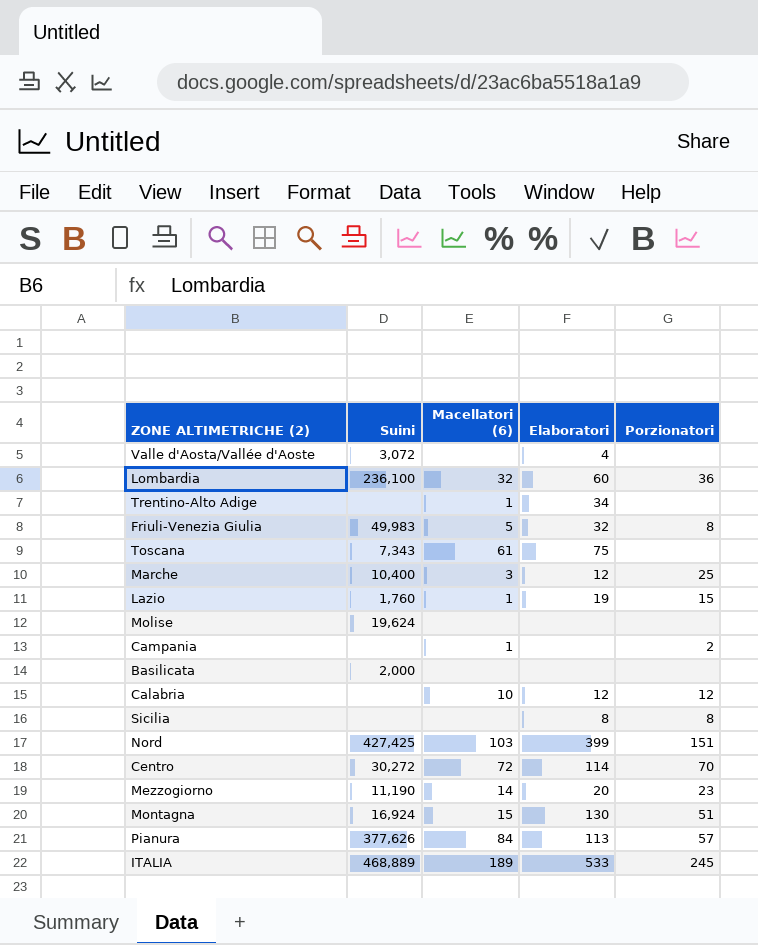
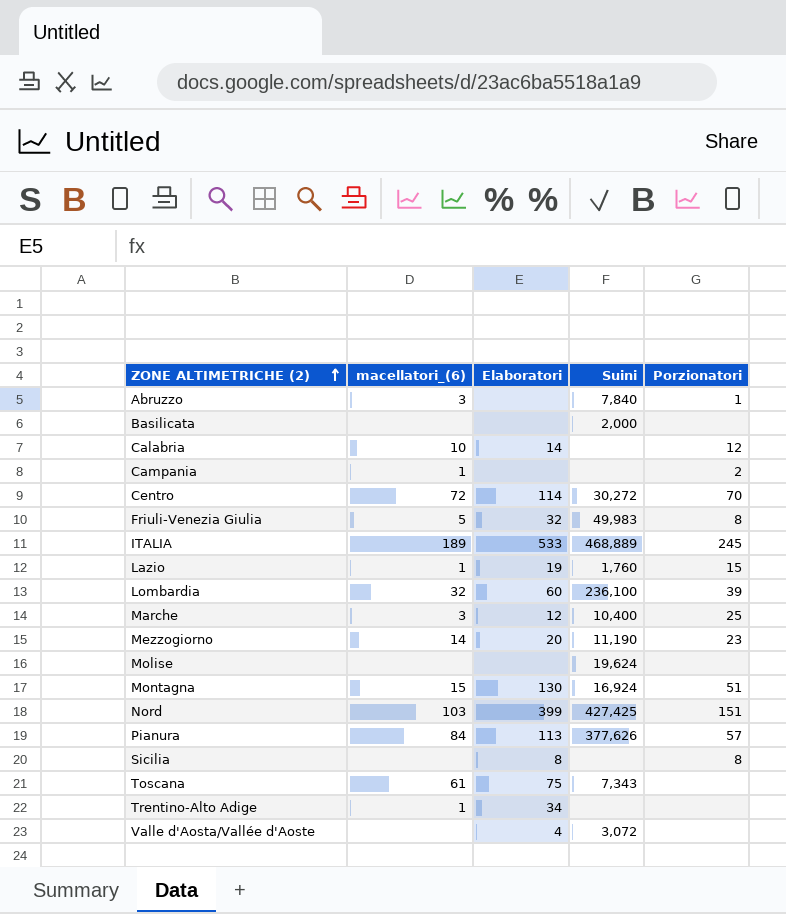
row order: none -> ZONE ALTIMETRICHE (2) ascending
column name: Macellatori (6) -> macellatori_(6)
column Suini | position: 2 -> 4
row Abruzzo: none -> 3 | none | 7,840 | 1
Calabria | Elaboratori: 12 -> 14
Lombardia | Porzionatori: 36 -> 39

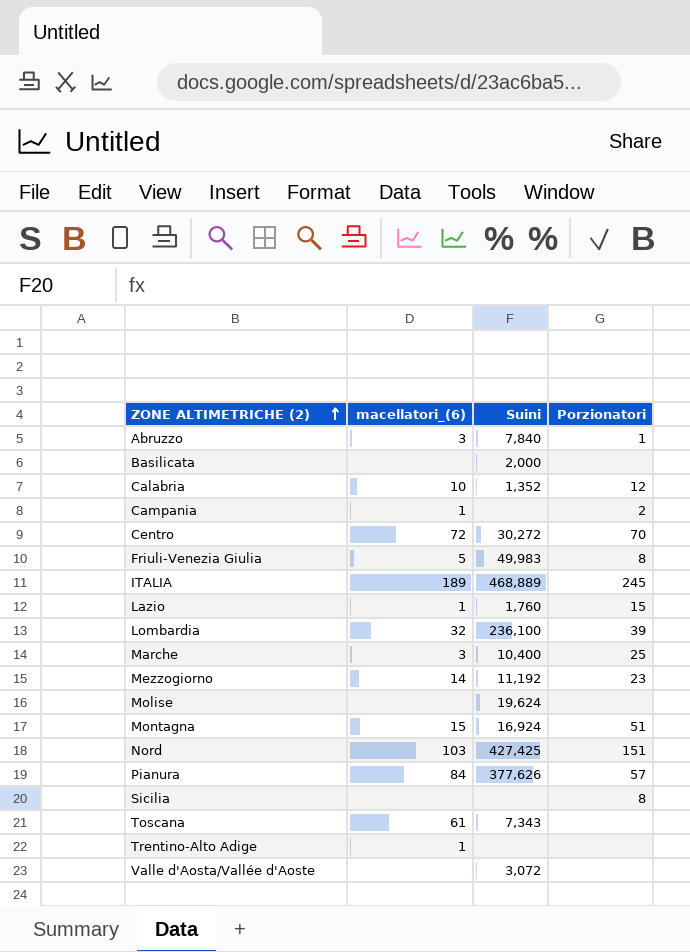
column Elaboratori | position: 3 -> none
Calabria | Suini: none -> 1,352
Mezzogiorno | Suini: 11,190 -> 11,192

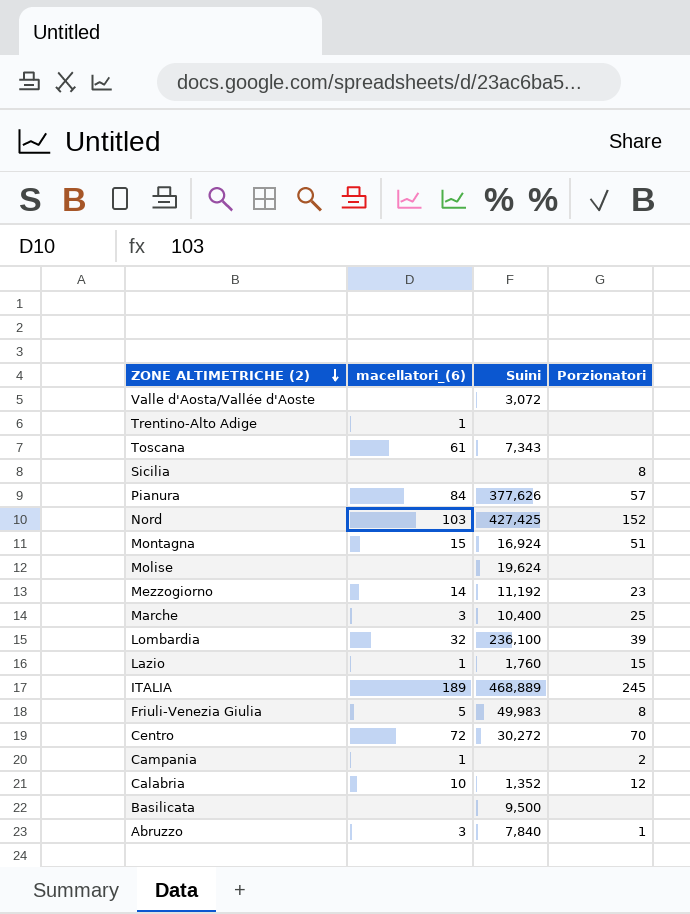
row order: ZONE ALTIMETRICHE (2) ascending -> ZONE ALTIMETRICHE (2) descending
Nord | Porzionatori: 151 -> 152
Basilicata | Suini: 2,000 -> 9,500

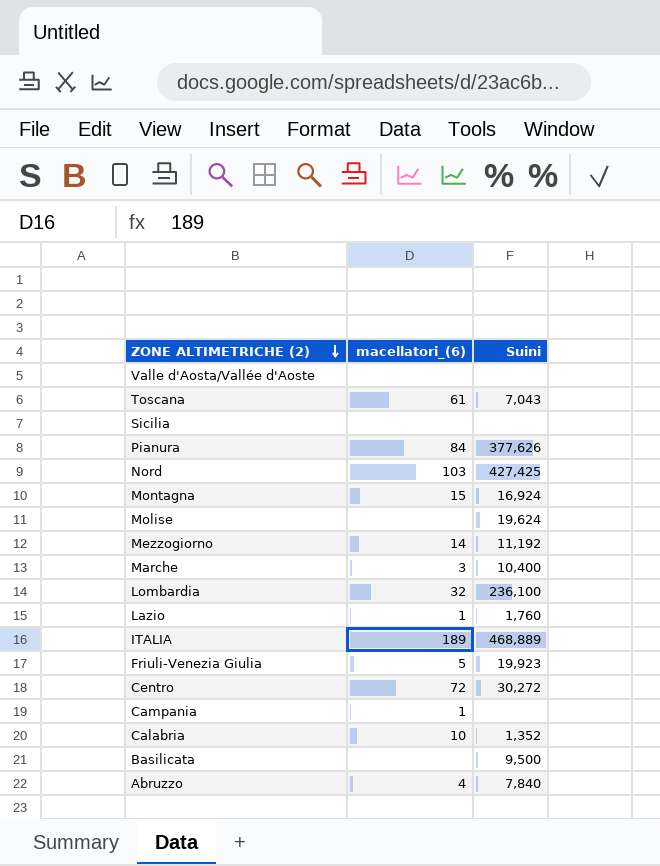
column Porzionatori | position: 4 -> none
row Trentino-Alto Adige: 1 | none | none -> none
Valle d'Aosta/Vallée d'Aoste | Suini: 3,072 -> none
Toscana | Suini: 7,343 -> 7,043
Friuli-Venezia Giulia | Suini: 49,983 -> 19,923
Abruzzo | macellatori_(6): 3 -> 4

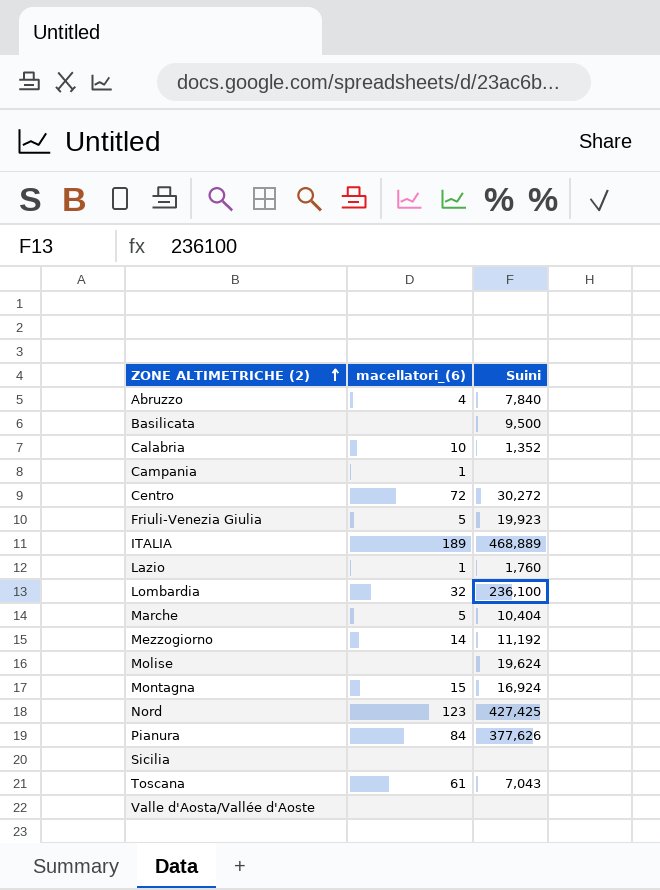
row order: ZONE ALTIMETRICHE (2) descending -> ZONE ALTIMETRICHE (2) ascending
Marche | macellatori_(6): 3 -> 5
Marche | Suini: 10,400 -> 10,404
Nord | macellatori_(6): 103 -> 123

